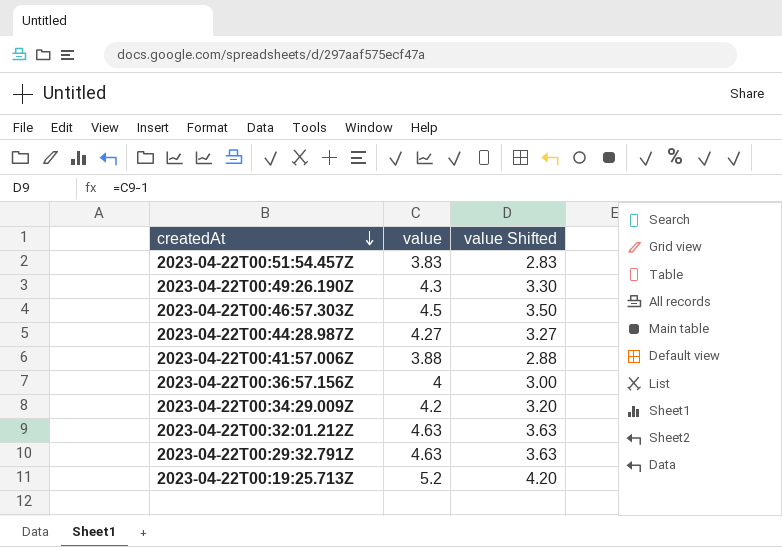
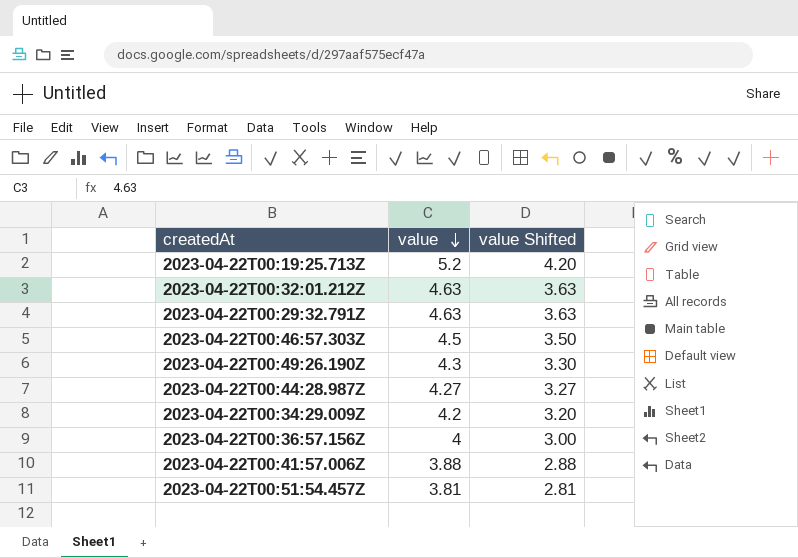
row order: createdAt descending -> value descending
2023-04-22T00:51:54.457Z | value: 3.83 -> 3.81
2023-04-22T00:51:54.457Z | value Shifted: 2.83 -> 2.81

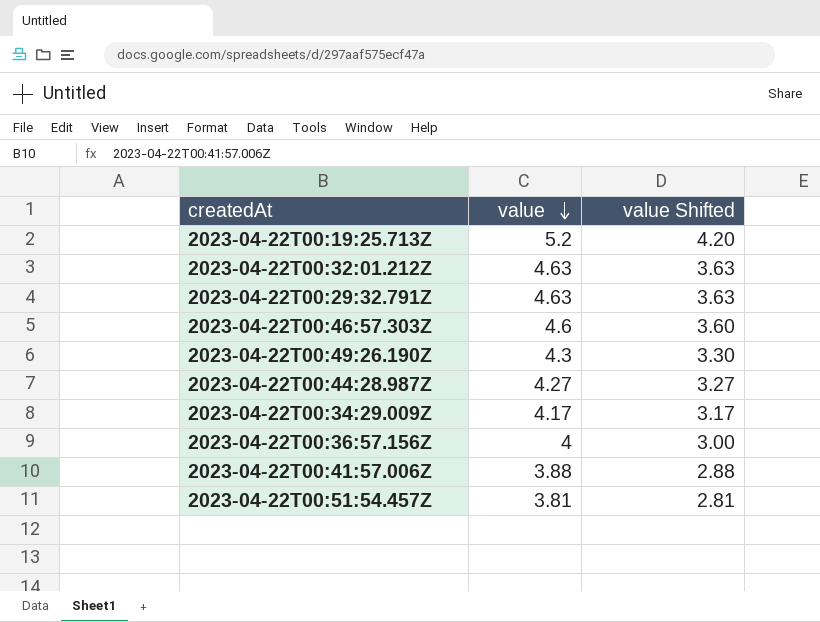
2023-04-22T00:46:57.303Z | value: 4.5 -> 4.6
2023-04-22T00:46:57.303Z | value Shifted: 3.50 -> 3.60
2023-04-22T00:34:29.009Z | value: 4.2 -> 4.17
2023-04-22T00:34:29.009Z | value Shifted: 3.20 -> 3.17

